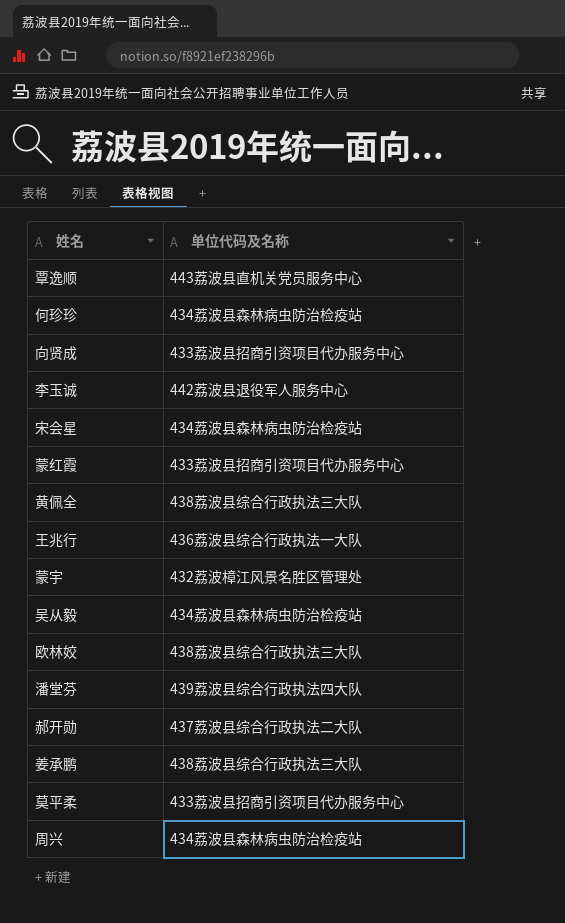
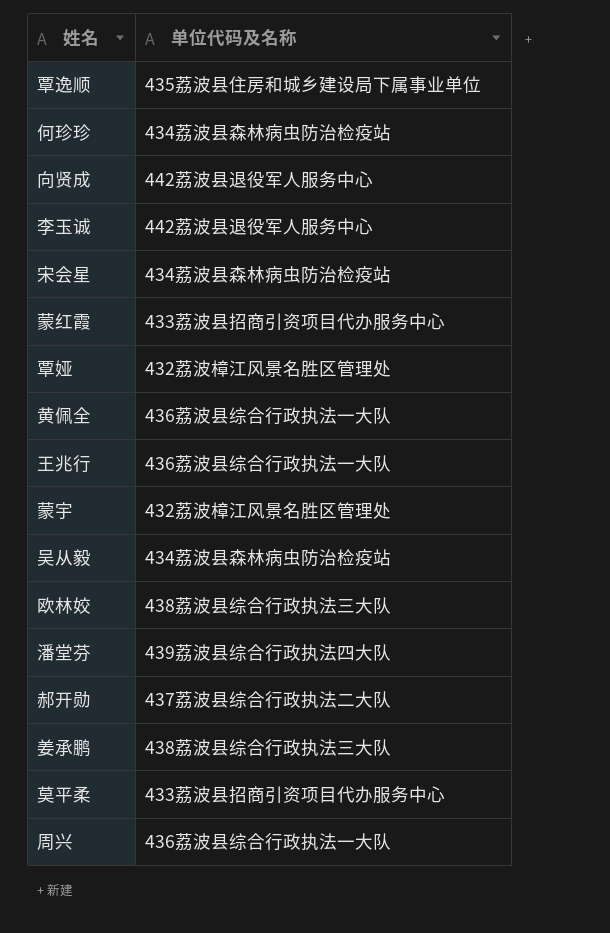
覃逸顺 | 单位代码及名称: 443荔波县直机关党员服务中心 -> 435荔波县住房和城乡建设局下属事业单位
向贤成 | 单位代码及名称: 433荔波县招商引资项目代办服务中心 -> 442荔波县退役军人服务中心
row 覃娅: none -> 432荔波樟江风景名胜区管理处
黄佩全 | 单位代码及名称: 438荔波县综合行政执法三大队 -> 436荔波县综合行政执法一大队
周兴 | 单位代码及名称: 434荔波县森林病虫防治检疫站 -> 436荔波县综合行政执法一大队

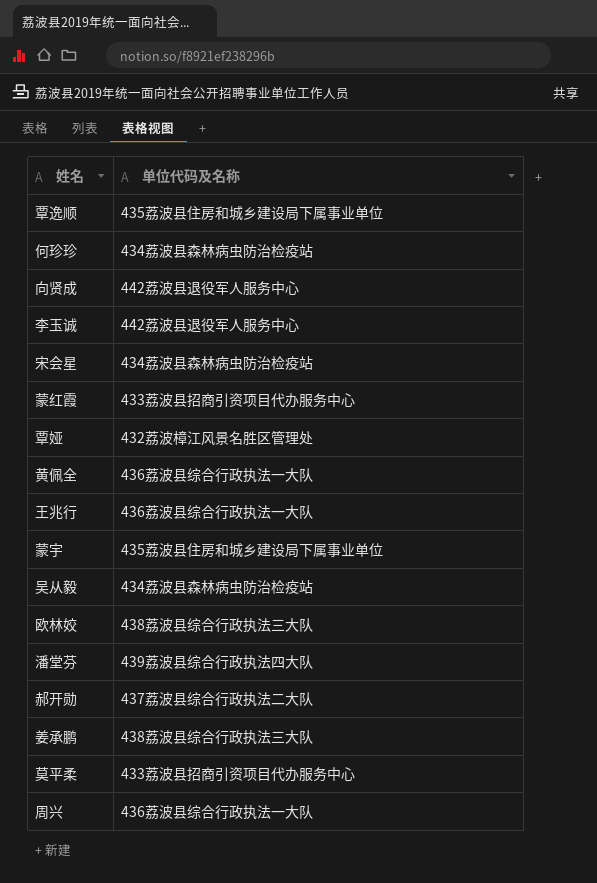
蒙宇 | 单位代码及名称: 432荔波樟江风景名胜区管理处 -> 435荔波县住房和城乡建设局下属事业单位

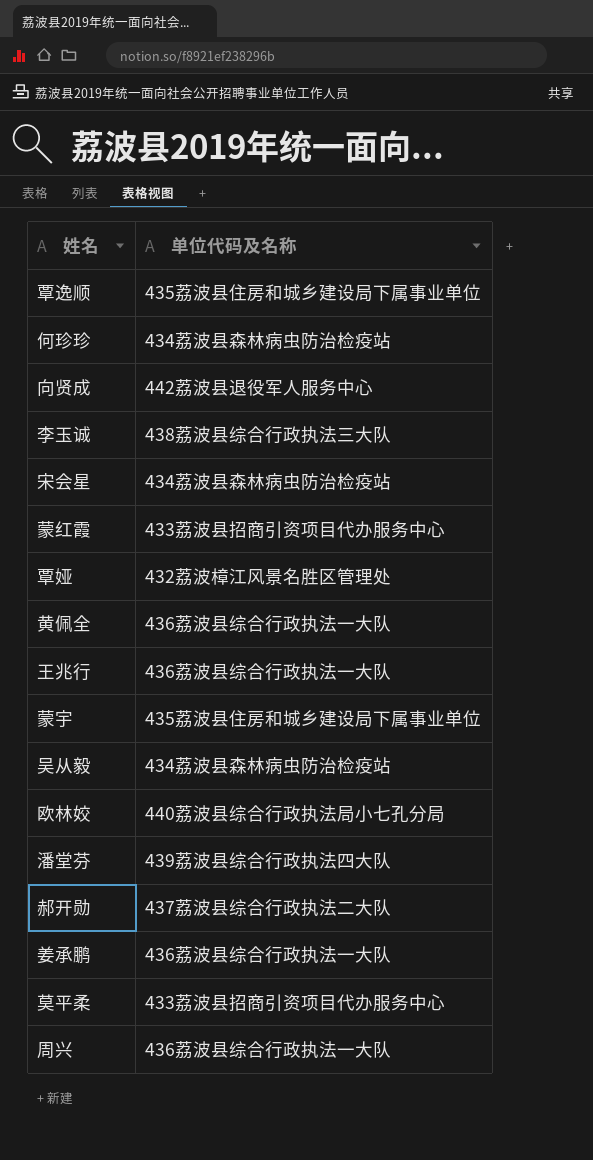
李玉诚 | 单位代码及名称: 442荔波县退役军人服务中心 -> 438荔波县综合行政执法三大队
欧林姣 | 单位代码及名称: 438荔波县综合行政执法三大队 -> 440荔波县综合行政执法局小七孔分局
姜承鹏 | 单位代码及名称: 438荔波县综合行政执法三大队 -> 436荔波县综合行政执法一大队

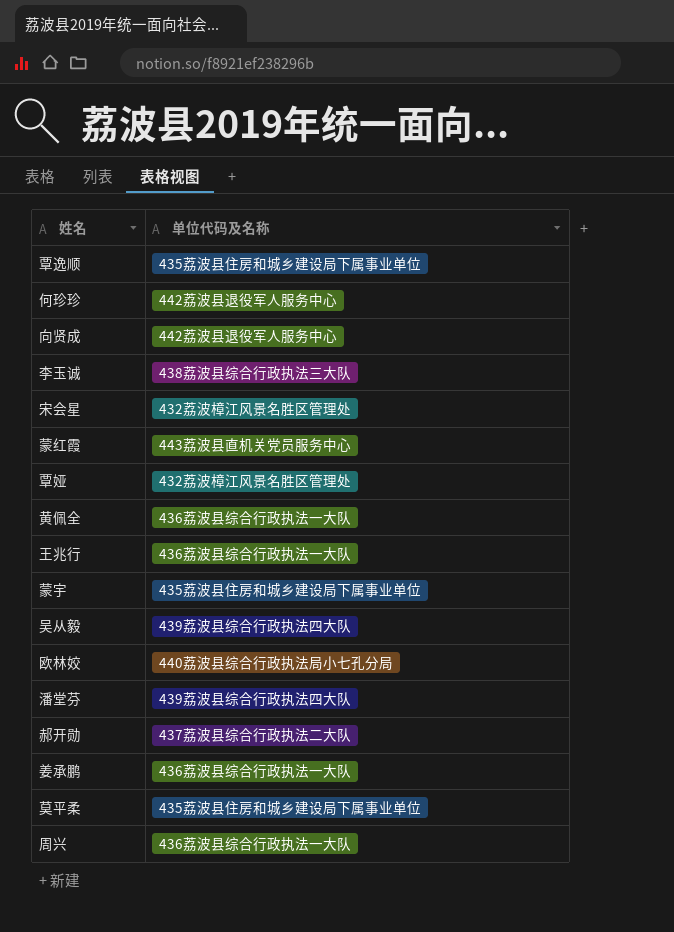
何珍珍 | 单位代码及名称: 434荔波县森林病虫防治检疫站 -> 442荔波县退役军人服务中心
宋会星 | 单位代码及名称: 434荔波县森林病虫防治检疫站 -> 432荔波樟江风景名胜区管理处
蒙红霞 | 单位代码及名称: 433荔波县招商引资项目代办服务中心 -> 443荔波县直机关党员服务中心
吴从毅 | 单位代码及名称: 434荔波县森林病虫防治检疫站 -> 439荔波县综合行政执法四大队
莫平柔 | 单位代码及名称: 433荔波县招商引资项目代办服务中心 -> 435荔波县住房和城乡建设局下属事业单位

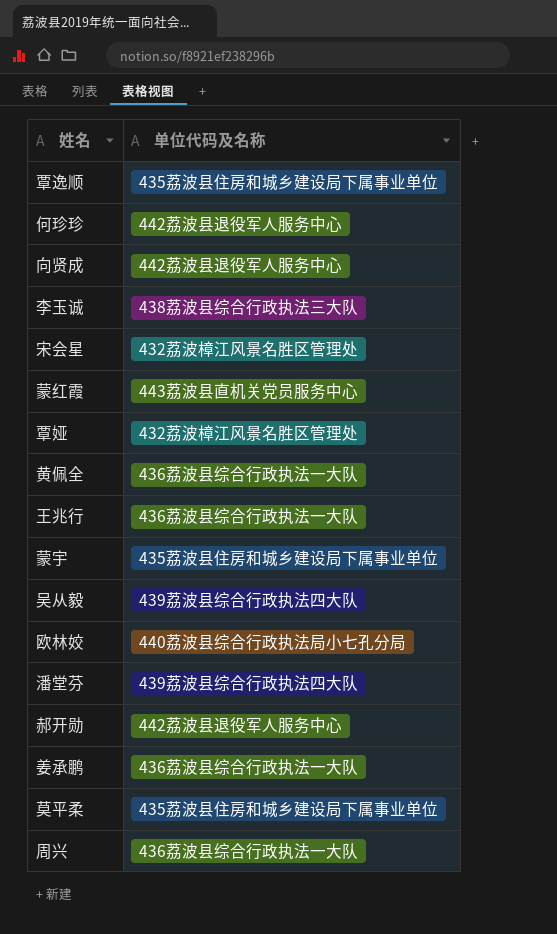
郝开勋 | 单位代码及名称: 437荔波县综合行政执法二大队 -> 442荔波县退役军人服务中心

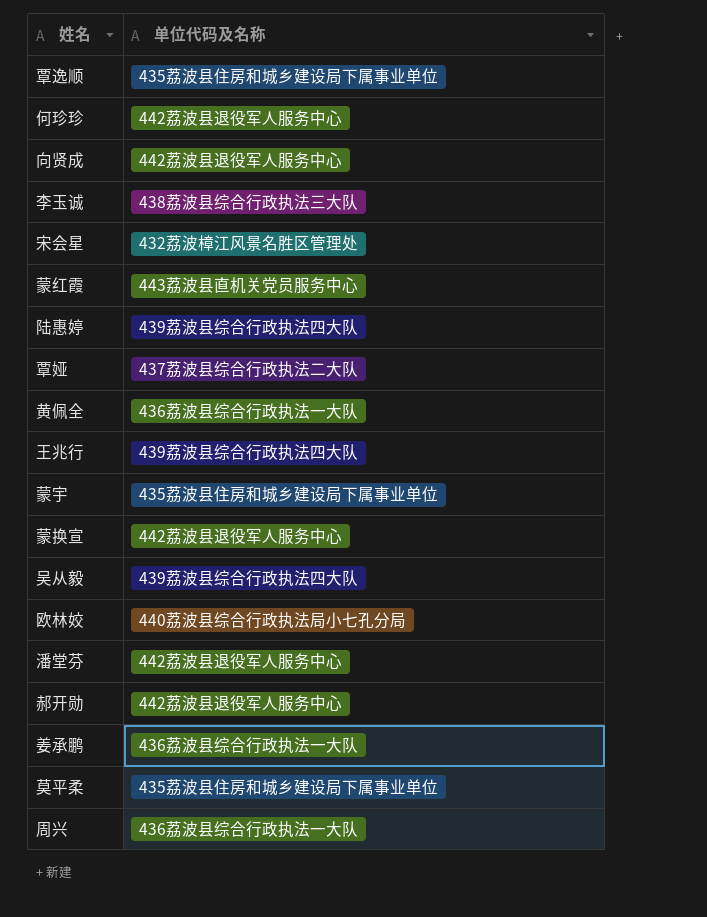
row 陆惠婷: none -> 439荔波县综合行政执法四大队
覃娅 | 单位代码及名称: 432荔波樟江风景名胜区管理处 -> 437荔波县综合行政执法二大队
王兆行 | 单位代码及名称: 436荔波县综合行政执法一大队 -> 439荔波县综合行政执法四大队
row 蒙换宣: none -> 442荔波县退役军人服务中心
潘堂芬 | 单位代码及名称: 439荔波县综合行政执法四大队 -> 442荔波县退役军人服务中心

